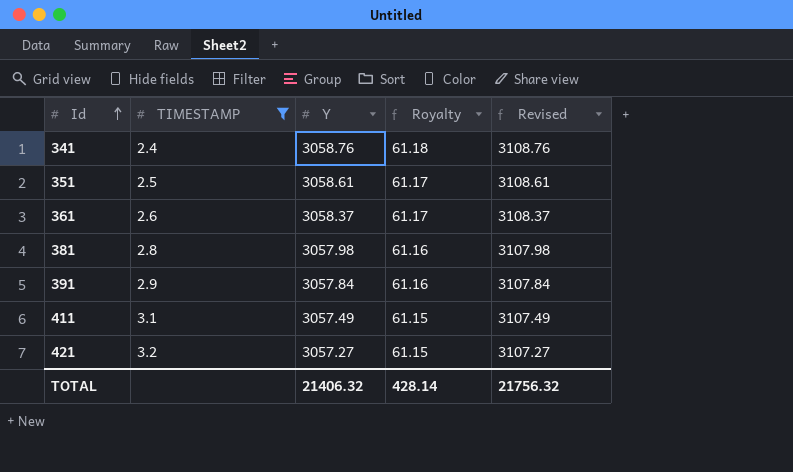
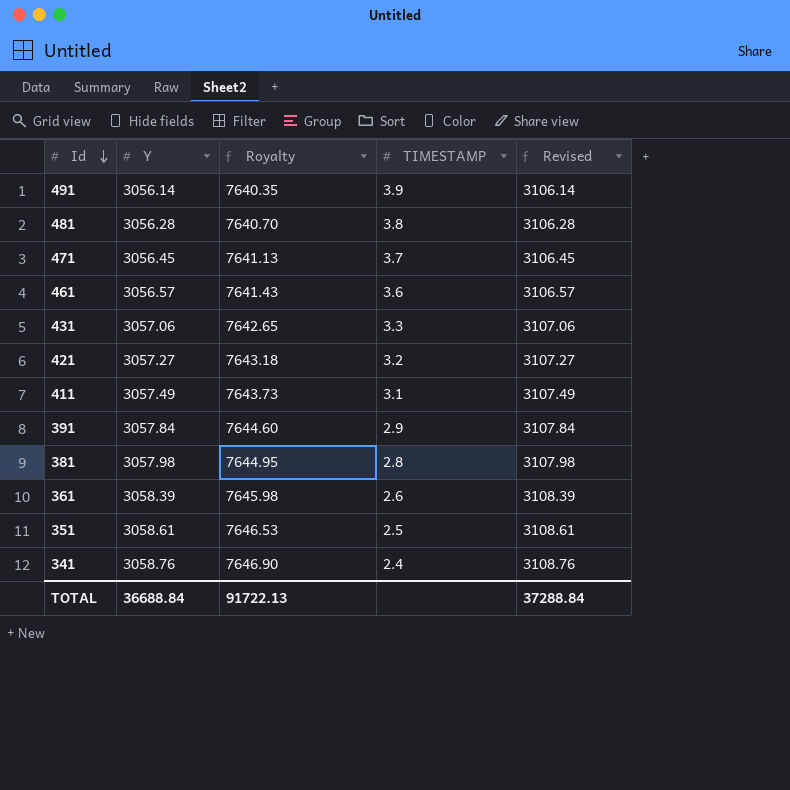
filter: TIMESTAMP <= 3.2 -> none
row order: Id ascending -> Id descending
column Royalty | formula: [Y] * 0.02 -> [Y] * 2.5
column TIMESTAMP | position: 2 -> 4
361 | Y: 3058.37 -> 3058.39
361 | Revised: 3108.37 -> 3108.39
TOTAL | Y: 21406.32 -> 36688.84
TOTAL | Royalty: 428.14 -> 91722.13
TOTAL | Revised: 21756.32 -> 37288.84

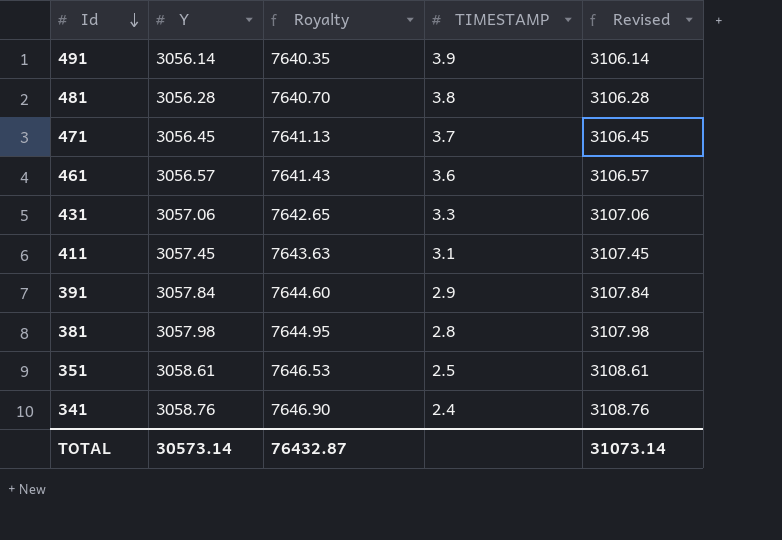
row 421: 3057.27 | 7643.18 | 3.2 | 3107.27 -> none
row 361: 3058.39 | 7645.98 | 2.6 | 3108.39 -> none
411 | Y: 3057.49 -> 3057.45
411 | Royalty: 7643.73 -> 7643.63
411 | Revised: 3107.49 -> 3107.45
TOTAL | Y: 36688.84 -> 30573.14
TOTAL | Royalty: 91722.13 -> 76432.87
TOTAL | Revised: 37288.84 -> 31073.14

